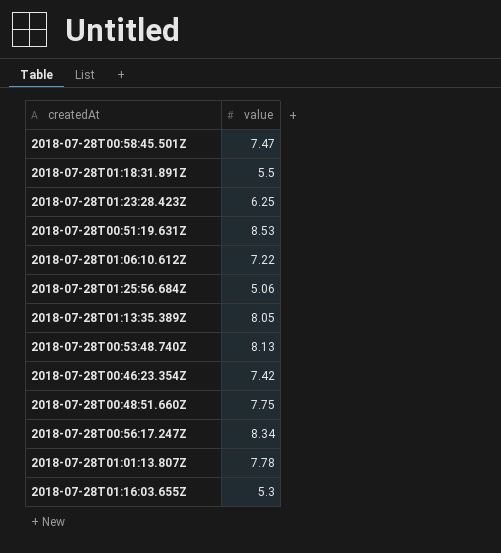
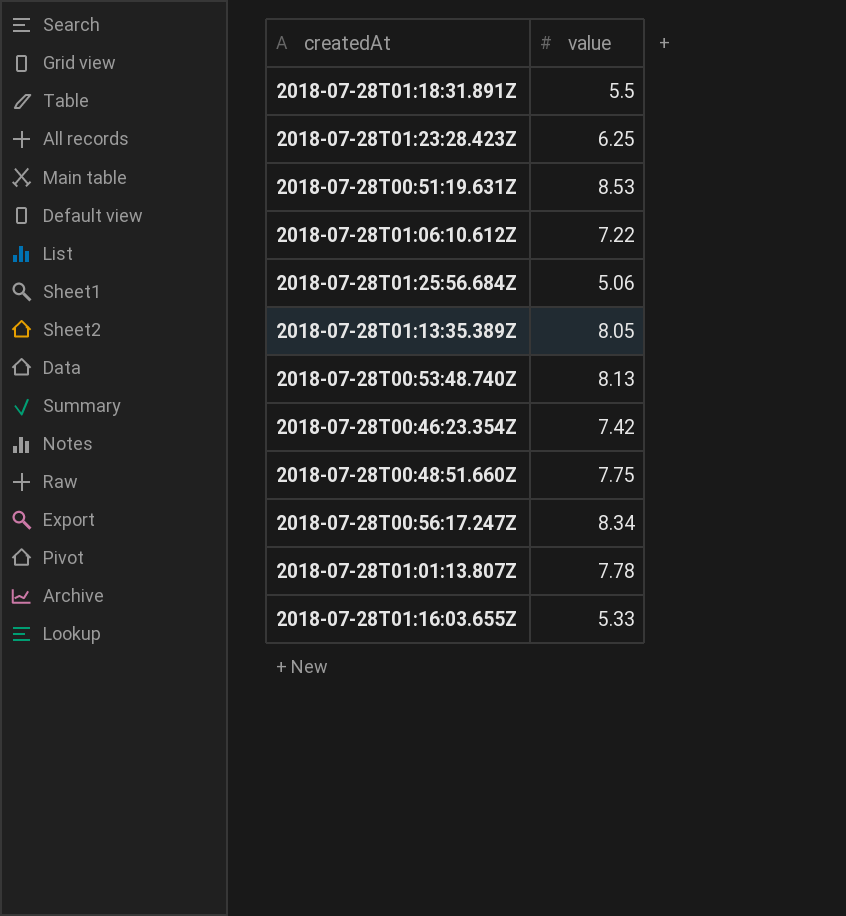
row 2018-07-28T00:58:45.501Z: 7.47 -> none
2018-07-28T01:16:03.655Z | value: 5.3 -> 5.33

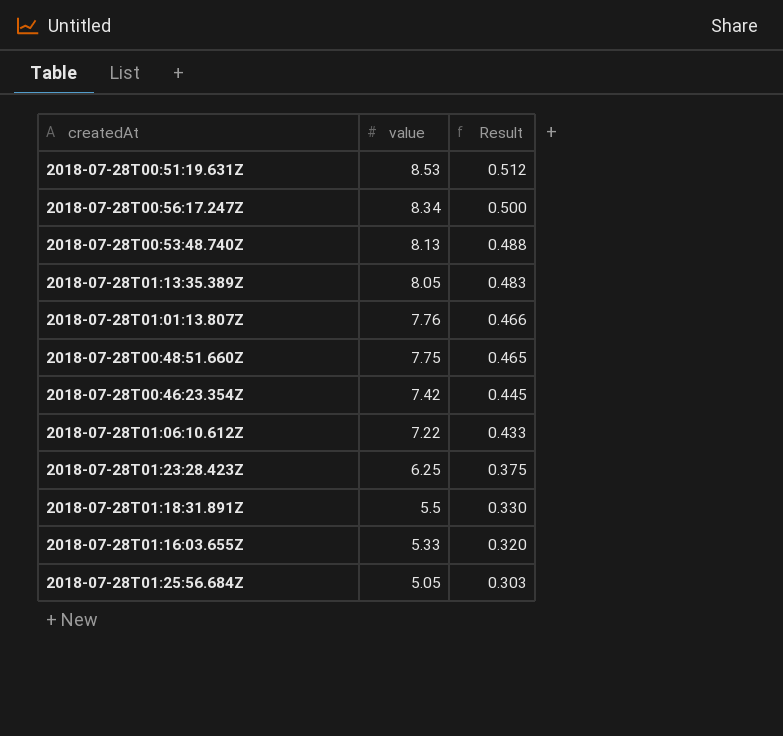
row order: none -> value descending
column Result | formula: none -> [value] * 0.06
2018-07-28T01:01:13.807Z | value: 7.78 -> 7.76
2018-07-28T01:25:56.684Z | value: 5.06 -> 5.05

